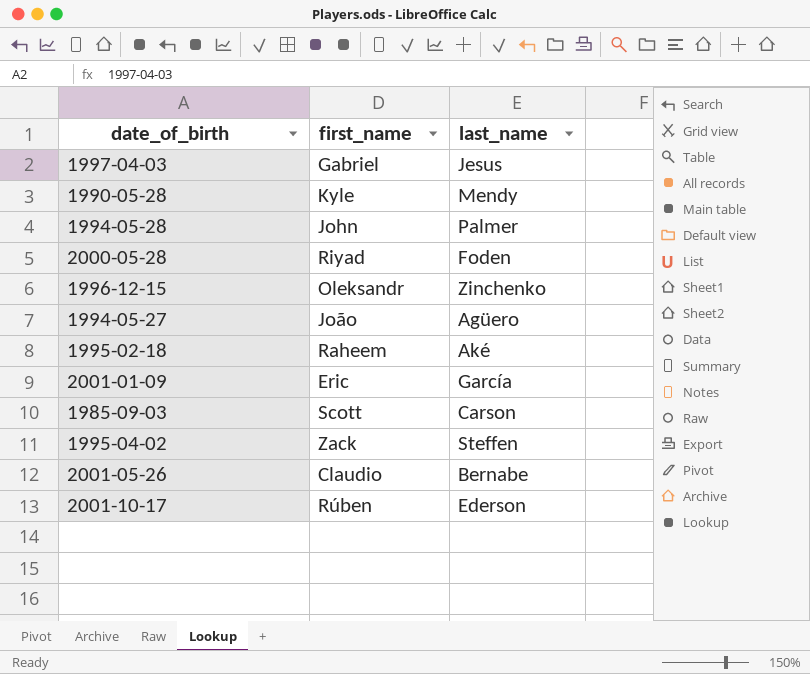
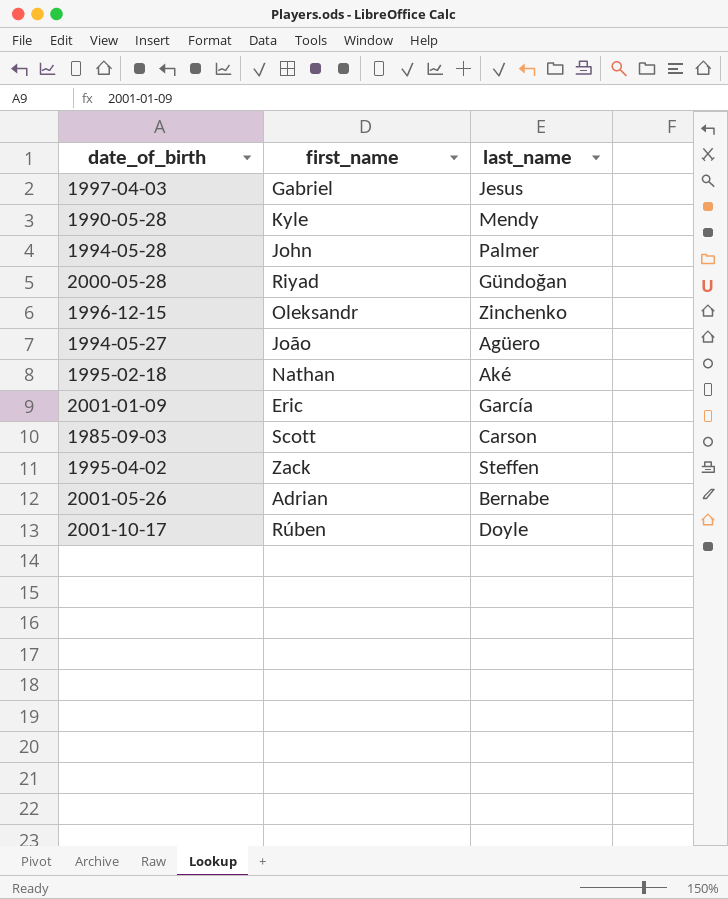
2000-05-28 | last_name: Foden -> Gündoğan
1995-02-18 | first_name: Raheem -> Nathan
2001-05-26 | first_name: Claudio -> Adrian
2001-10-17 | last_name: Ederson -> Doyle

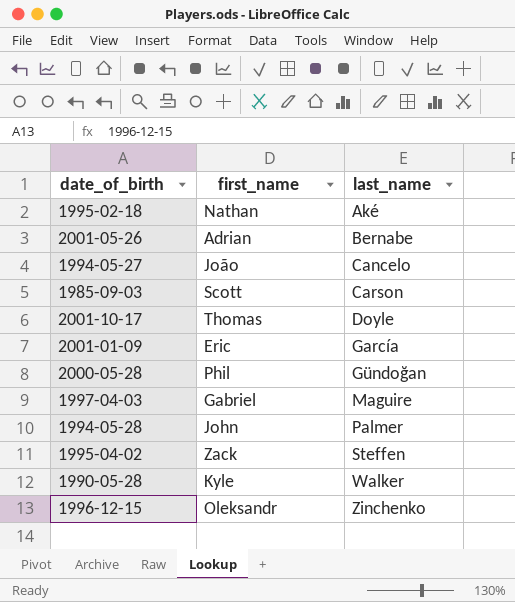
row order: none -> last_name ascending
1994-05-27 | last_name: Agüero -> Cancelo
2001-10-17 | first_name: Rúben -> Thomas
2000-05-28 | first_name: Riyad -> Phil
1997-04-03 | last_name: Jesus -> Maguire
1990-05-28 | last_name: Mendy -> Walker

